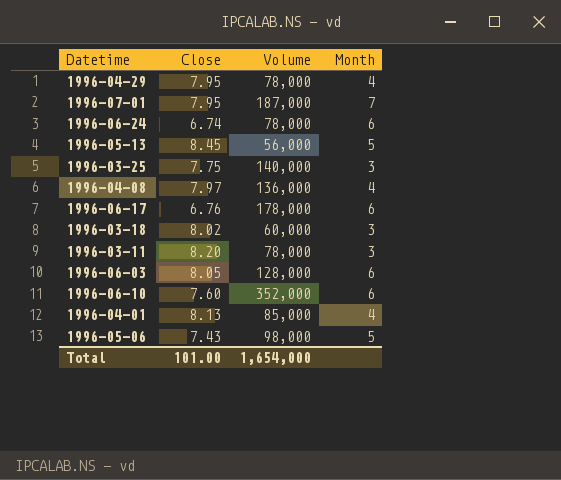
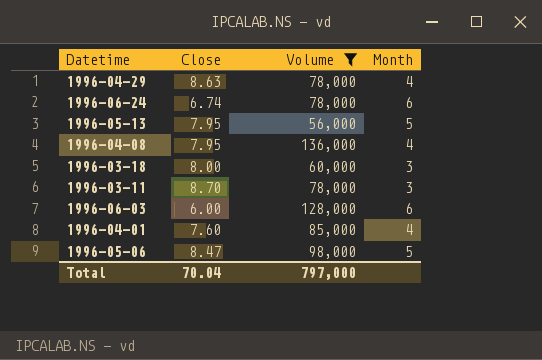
filter: none -> Volume <= 136,000
1996-04-29 | Close: 7.95 -> 8.63
1996-05-13 | Close: 8.45 -> 7.95
1996-04-08 | Close: 7.97 -> 7.95
1996-03-18 | Close: 8.02 -> 8.00
1996-03-11 | Close: 8.20 -> 8.70
1996-06-03 | Close: 8.05 -> 6.00
1996-04-01 | Close: 8.13 -> 7.60
1996-05-06 | Close: 7.43 -> 8.47
Total | Close: 101.00 -> 70.04
Total | Volume: 1,654,000 -> 797,000

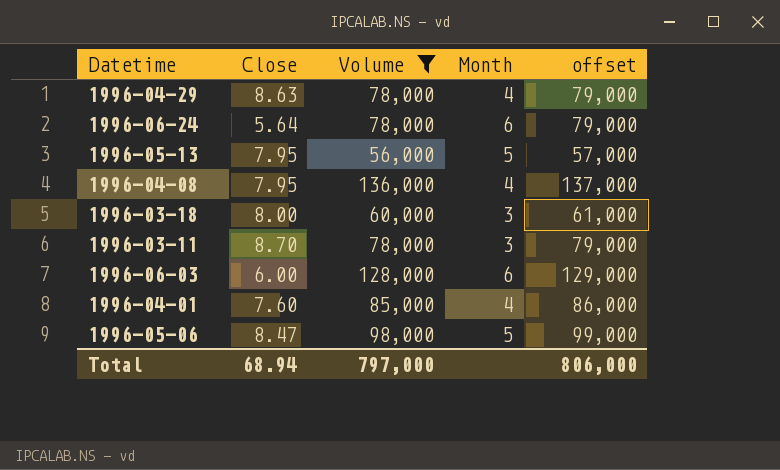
column offset | formula: none -> [Volume] + 1000
1996-06-24 | Close: 6.74 -> 5.64
Total | Close: 70.04 -> 68.94

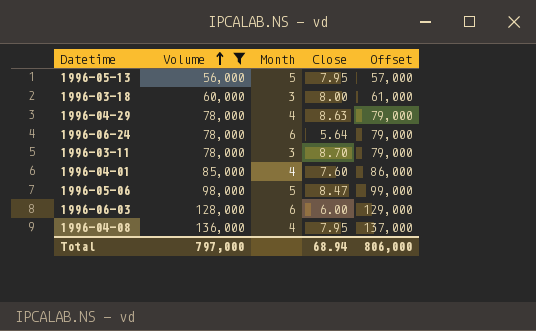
row order: none -> Volume ascending
column Close | position: 2 -> 4
column name: offset -> Offset

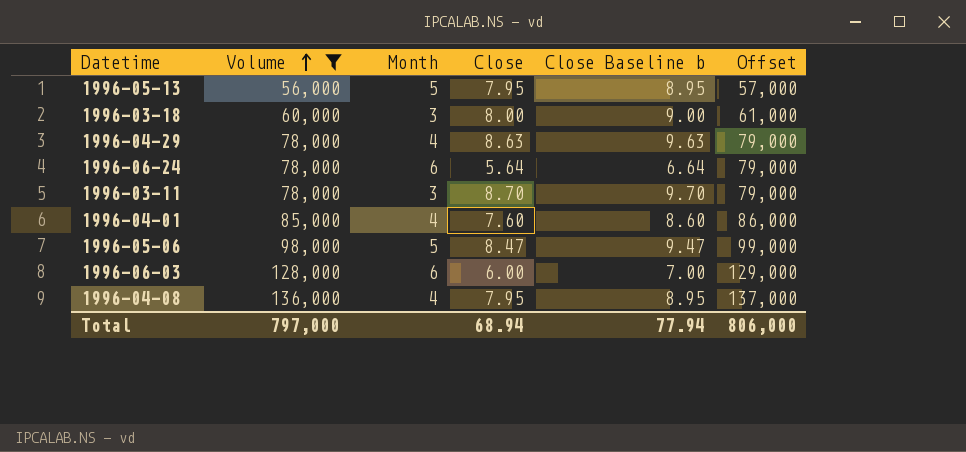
column Close Baseline b | formula: none -> [Close] + 1

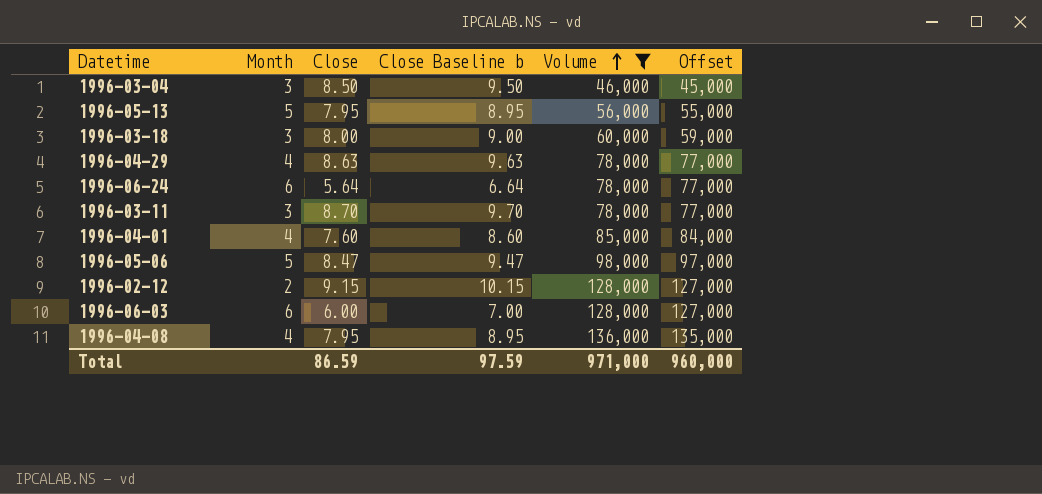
column Volume | position: 2 -> 5
column Offset | formula: [Volume] + 1000 -> [Volume] - 1000
row 1996-03-04: none -> 3 | 8.50 | 9.50 | 46,000 | 45,000
row 1996-02-12: none -> 2 | 9.15 | 10.15 | 128,000 | 127,000
Total | Close: 68.94 -> 86.59
Total | Close Baseline b: 77.94 -> 97.59
Total | Volume: 797,000 -> 971,000
Total | Offset: 806,000 -> 960,000

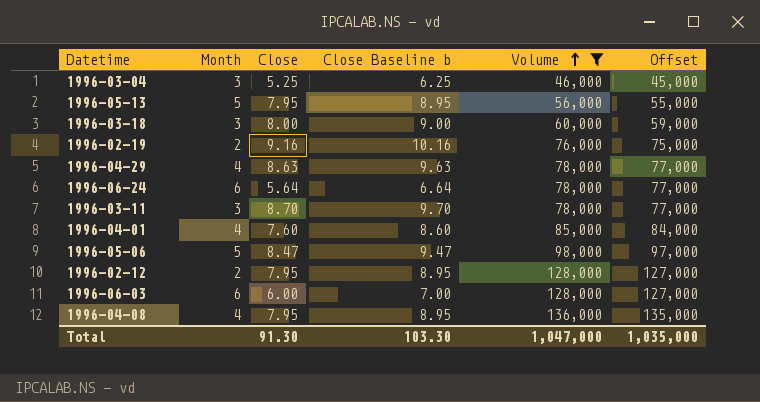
1996-03-04 | Close: 8.50 -> 5.25
1996-03-04 | Close Baseline b: 9.50 -> 6.25
row 1996-02-19: none -> 2 | 9.16 | 10.16 | 76,000 | 75,000
1996-02-12 | Close: 9.15 -> 7.95
1996-02-12 | Close Baseline b: 10.15 -> 8.95
Total | Close: 86.59 -> 91.30
Total | Close Baseline b: 97.59 -> 103.30
Total | Volume: 971,000 -> 1,047,000
Total | Offset: 960,000 -> 1,035,000

